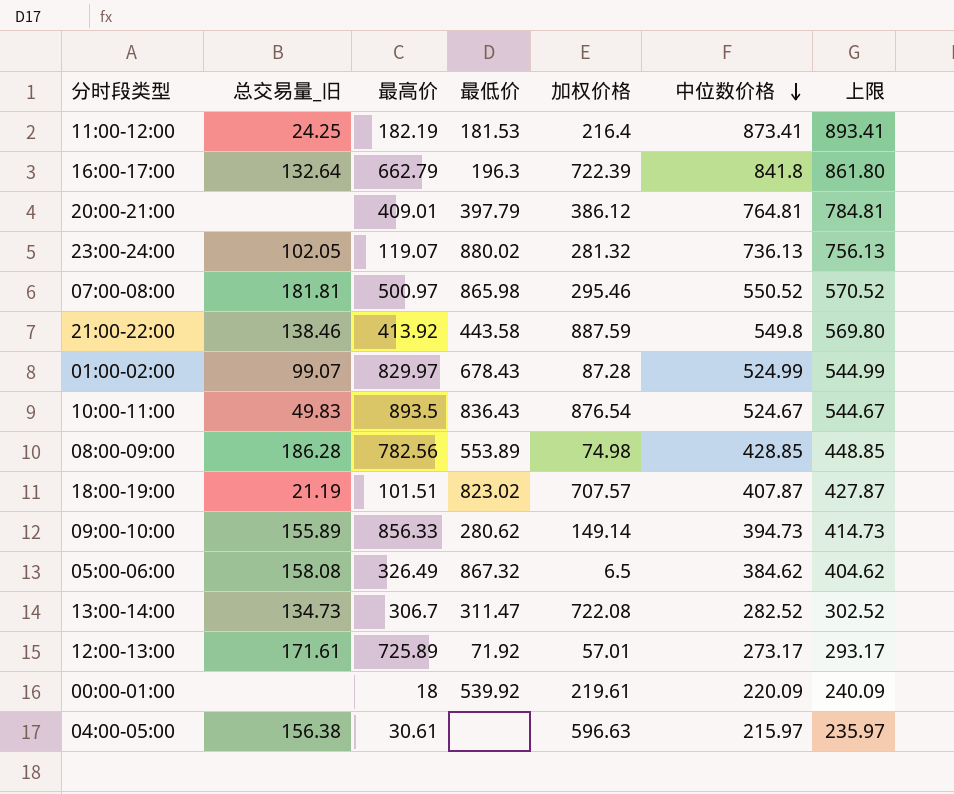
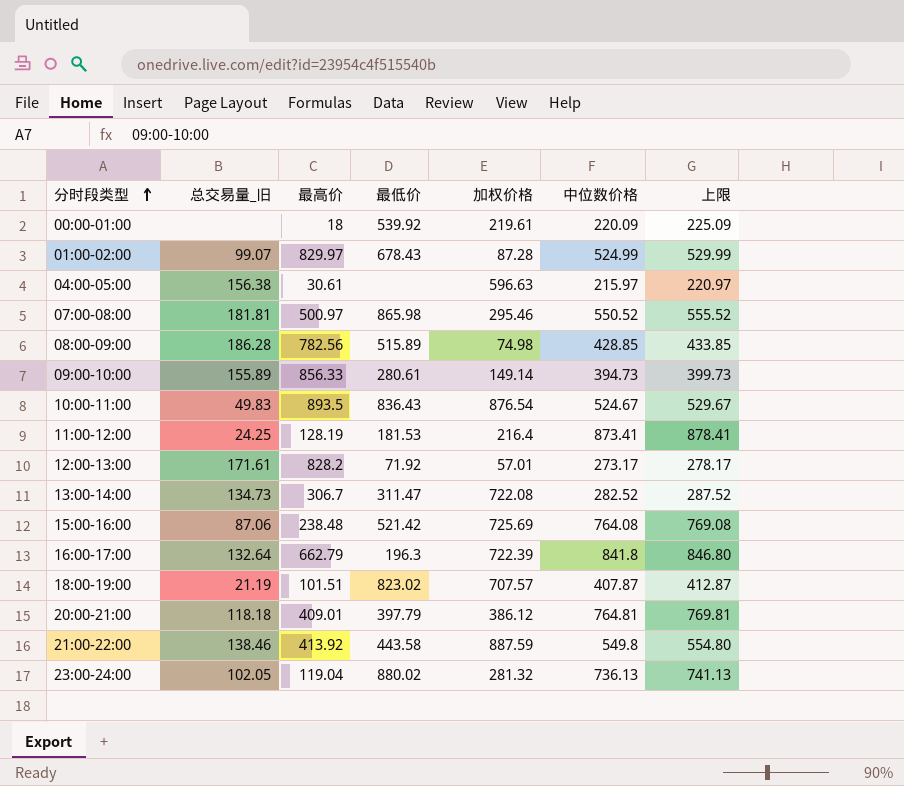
row order: 中位数价格 descending -> 分时段类型 ascending
column 上限 | formula: [中位数价格] + 20 -> [中位数价格] + 5
row 05:00-06:00: 158.08 | 326.49 | 867.32 | 6.5 | 384.62 | 404.62 -> none
08:00-09:00 | 最低价: 553.89 -> 515.89
09:00-10:00 | 最低价: 280.62 -> 280.61
11:00-12:00 | 最高价: 182.19 -> 128.19
12:00-13:00 | 最高价: 725.89 -> 828.2
row 15:00-16:00: none -> 87.06 | 238.48 | 521.42 | 725.69 | 764.08 | 769.08
20:00-21:00 | 总交易量_旧: none -> 118.18
23:00-24:00 | 最高价: 119.07 -> 119.04

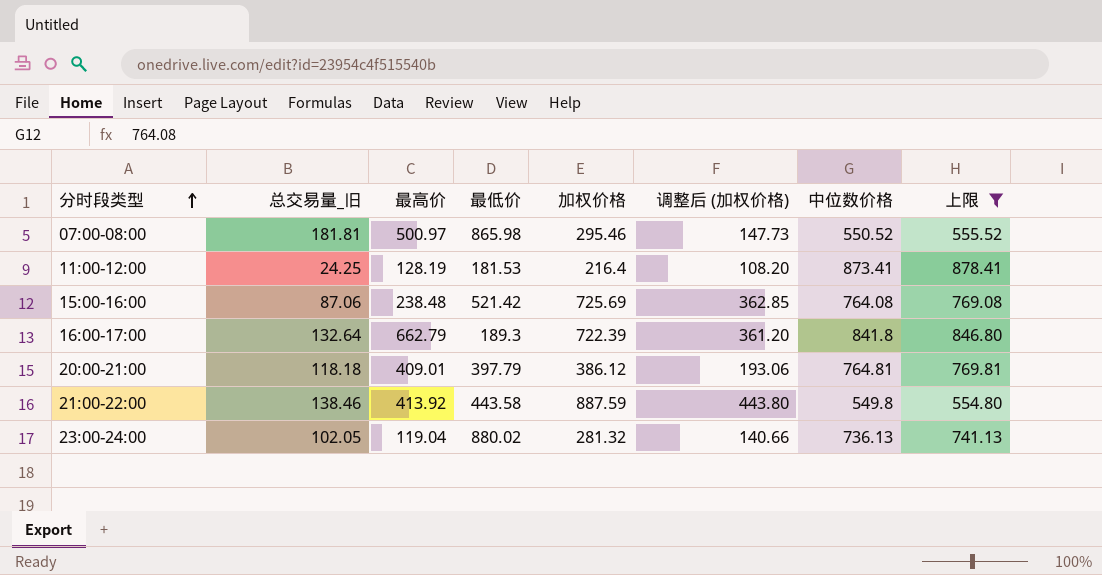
filter: none -> 上限 >= 554.80
column 调整后 (加权价格) | formula: none -> [加权价格] * 0.5
16:00-17:00 | 最低价: 196.3 -> 189.3

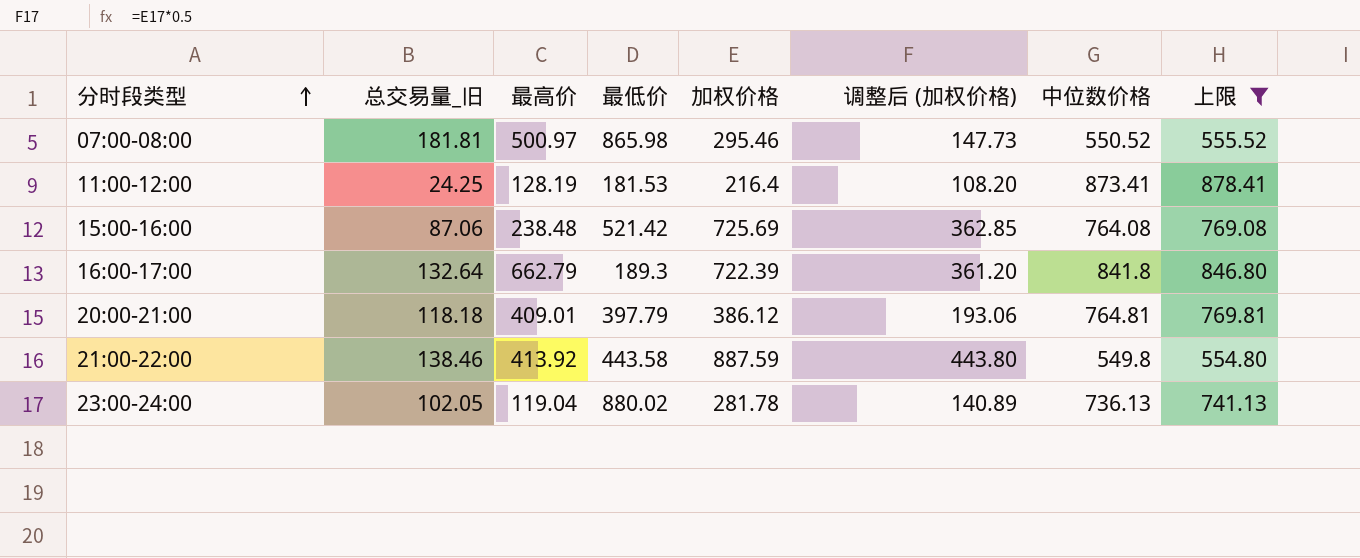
23:00-24:00 | 加权价格: 281.32 -> 281.78
23:00-24:00 | 调整后 (加权价格): 140.66 -> 140.89

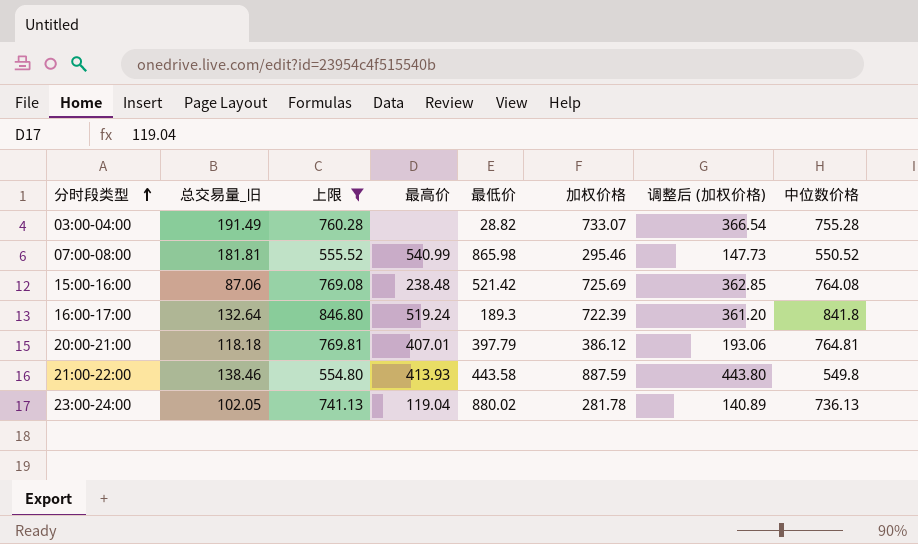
column 上限 | position: 8 -> 3
row 11:00-12:00: 24.25 | 128.19 | 181.53 | 216.4 | 108.20 | 873.41 | 878.41 -> none
row 03:00-04:00: none -> 191.49 | 760.28 | none | 28.82 | 733.07 | 366.54 | 755.28
07:00-08:00 | 最高价: 500.97 -> 540.99
16:00-17:00 | 最高价: 662.79 -> 519.24
20:00-21:00 | 最高价: 409.01 -> 407.01
21:00-22:00 | 最高价: 413.92 -> 413.93

